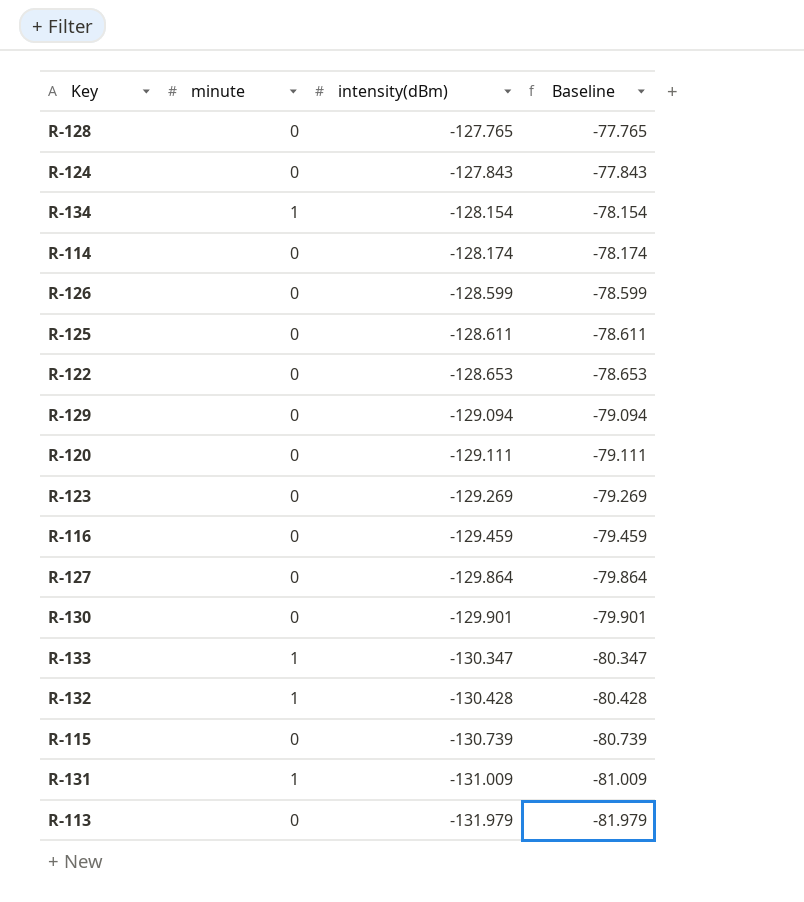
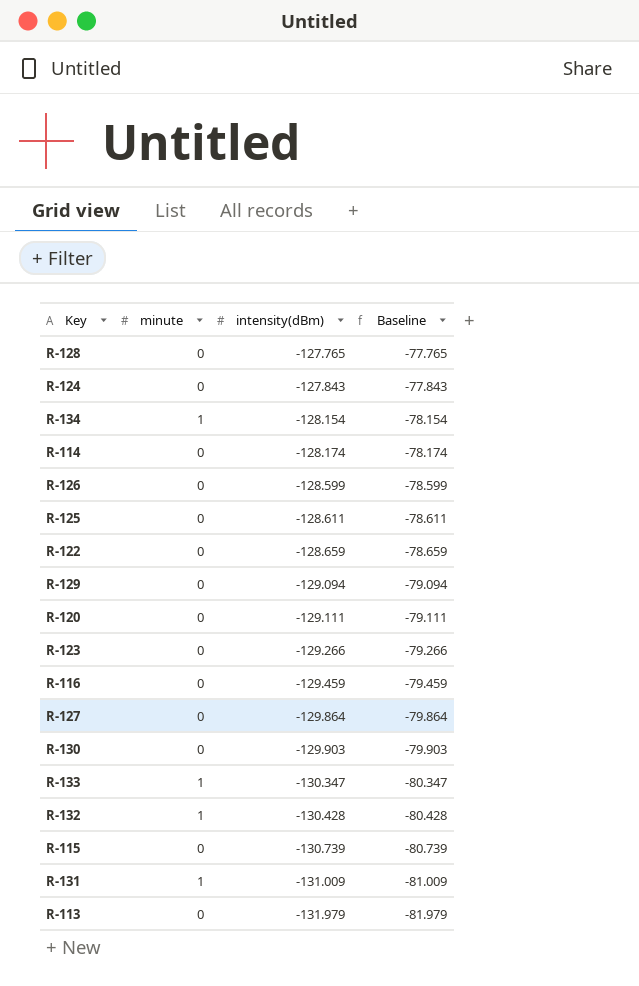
R-122 | intensity(dBm): -128.653 -> -128.659
R-122 | Baseline: -78.653 -> -78.659
R-123 | intensity(dBm): -129.269 -> -129.266
R-123 | Baseline: -79.269 -> -79.266
R-130 | intensity(dBm): -129.901 -> -129.903
R-130 | Baseline: -79.901 -> -79.903

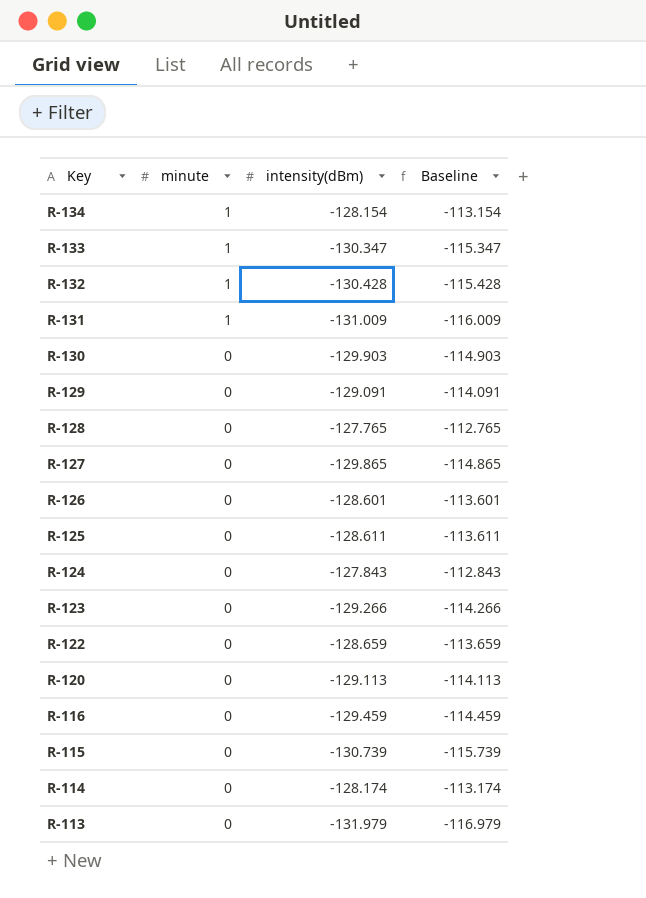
row order: intensity(dBm) descending -> Key descending
column Baseline | formula: [intensity(dBm)] + 50 -> [intensity(dBm)] + 15
R-129 | intensity(dBm): -129.094 -> -129.091
R-127 | intensity(dBm): -129.864 -> -129.865
R-126 | intensity(dBm): -128.599 -> -128.601
R-120 | intensity(dBm): -129.111 -> -129.113

